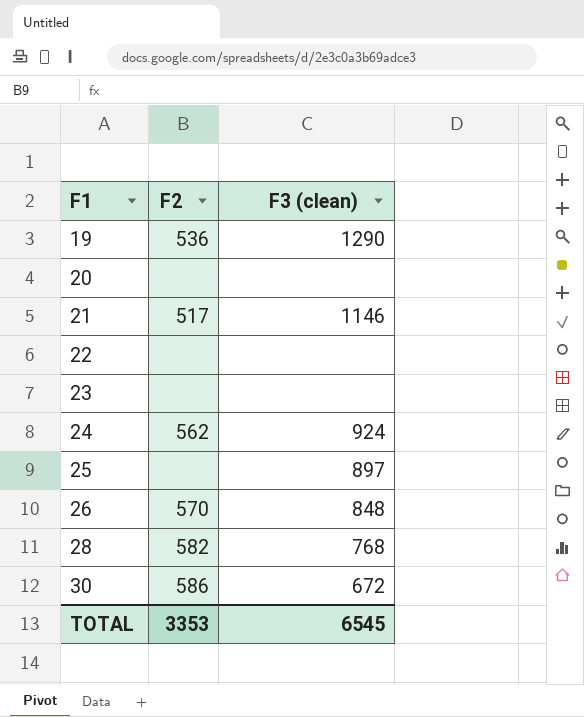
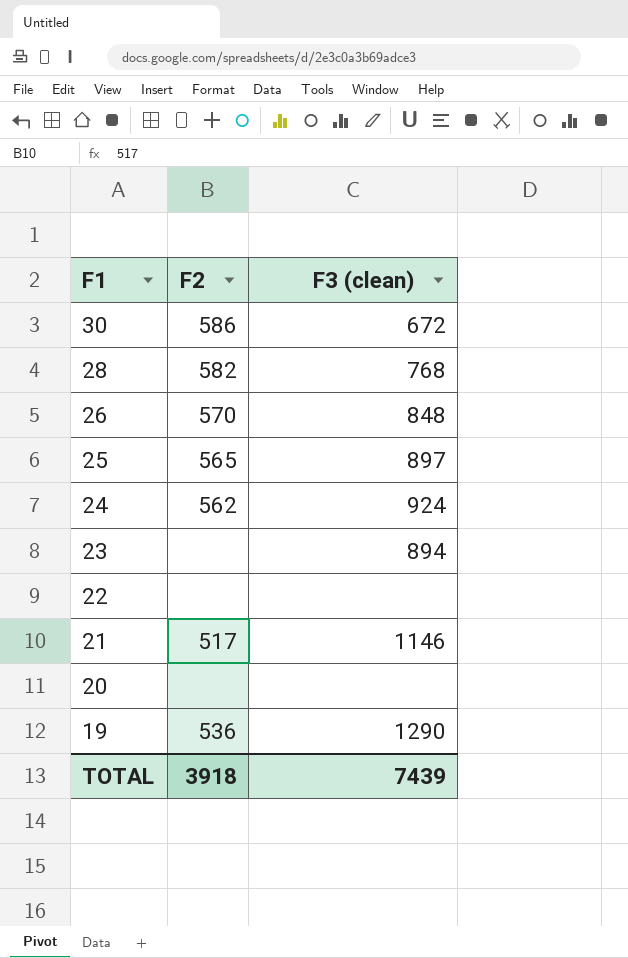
row order: F1 ascending -> F1 descending
25 | F2: none -> 565
23 | F3 (clean): none -> 894
TOTAL | F2: 3353 -> 3918
TOTAL | F3 (clean): 6545 -> 7439

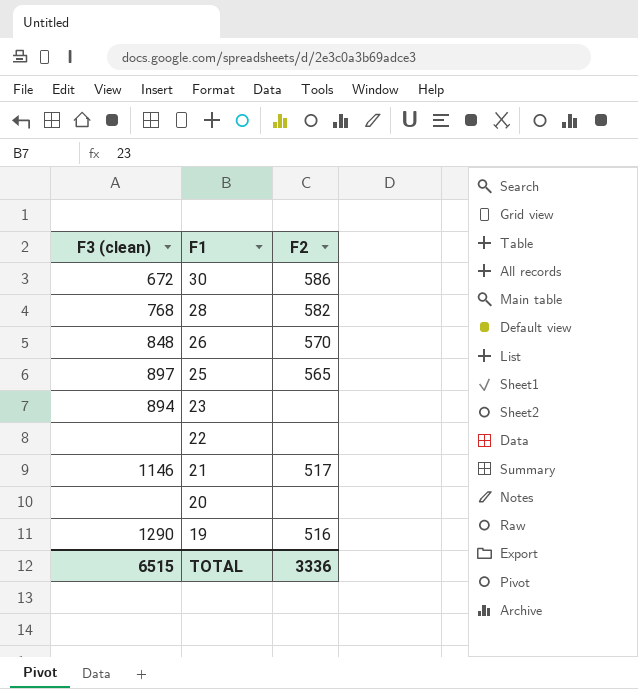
column F3 (clean) | position: 3 -> 1
row 24: 562 | 924 -> none
19 | F2: 536 -> 516
TOTAL | F3 (clean): 7439 -> 6515
TOTAL | F2: 3918 -> 3336

